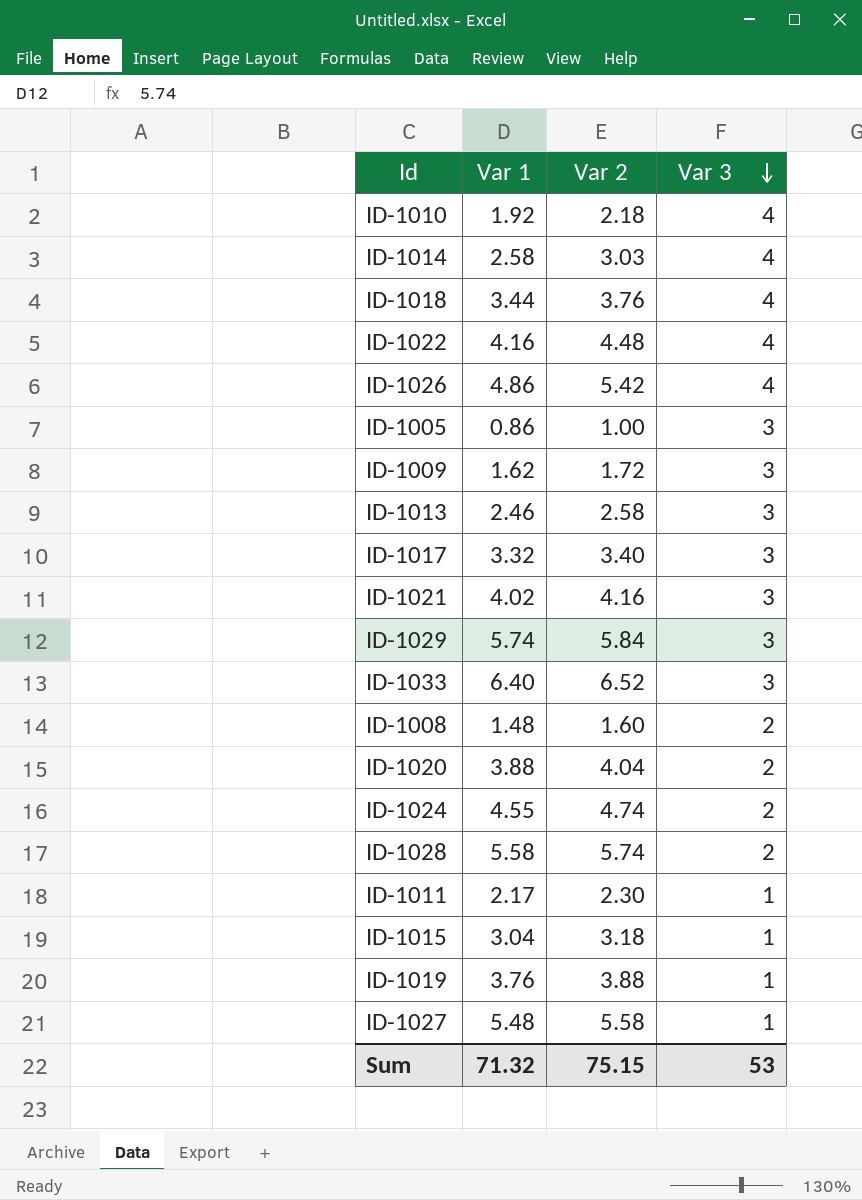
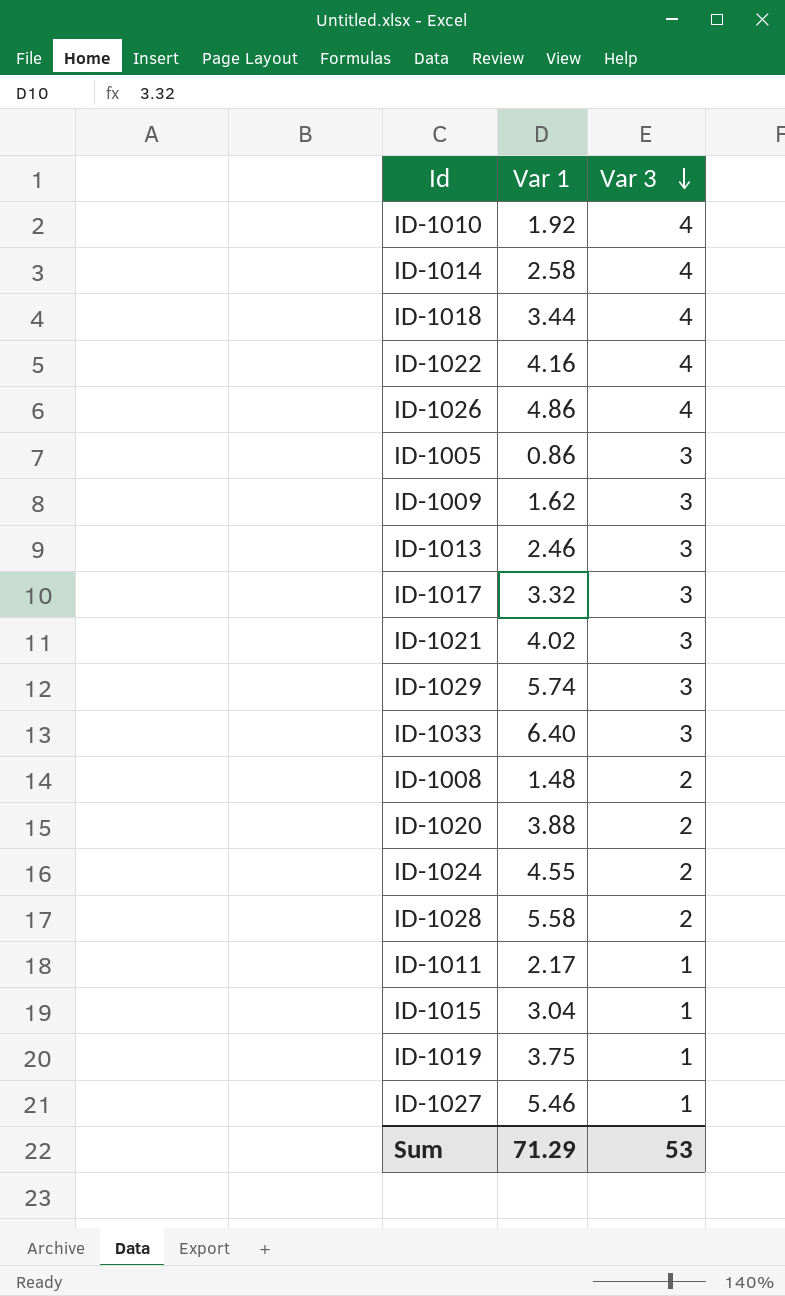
column Var 2 | position: 3 -> none
ID-1019 | Var 1: 3.76 -> 3.75
ID-1027 | Var 1: 5.48 -> 5.46
Sum | Var 1: 71.32 -> 71.29

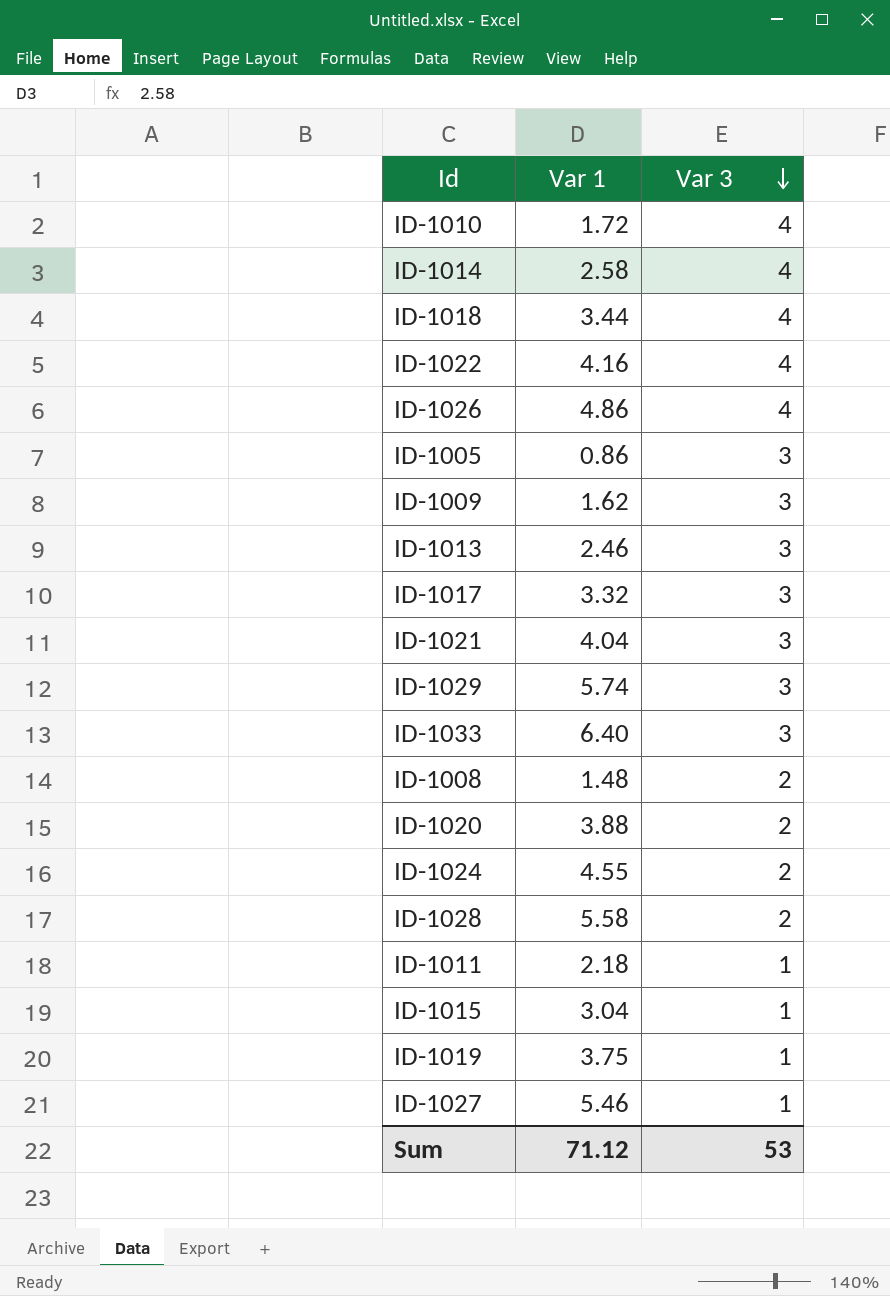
ID-1010 | Var 1: 1.92 -> 1.72
ID-1021 | Var 1: 4.02 -> 4.04
ID-1011 | Var 1: 2.17 -> 2.18
Sum | Var 1: 71.29 -> 71.12

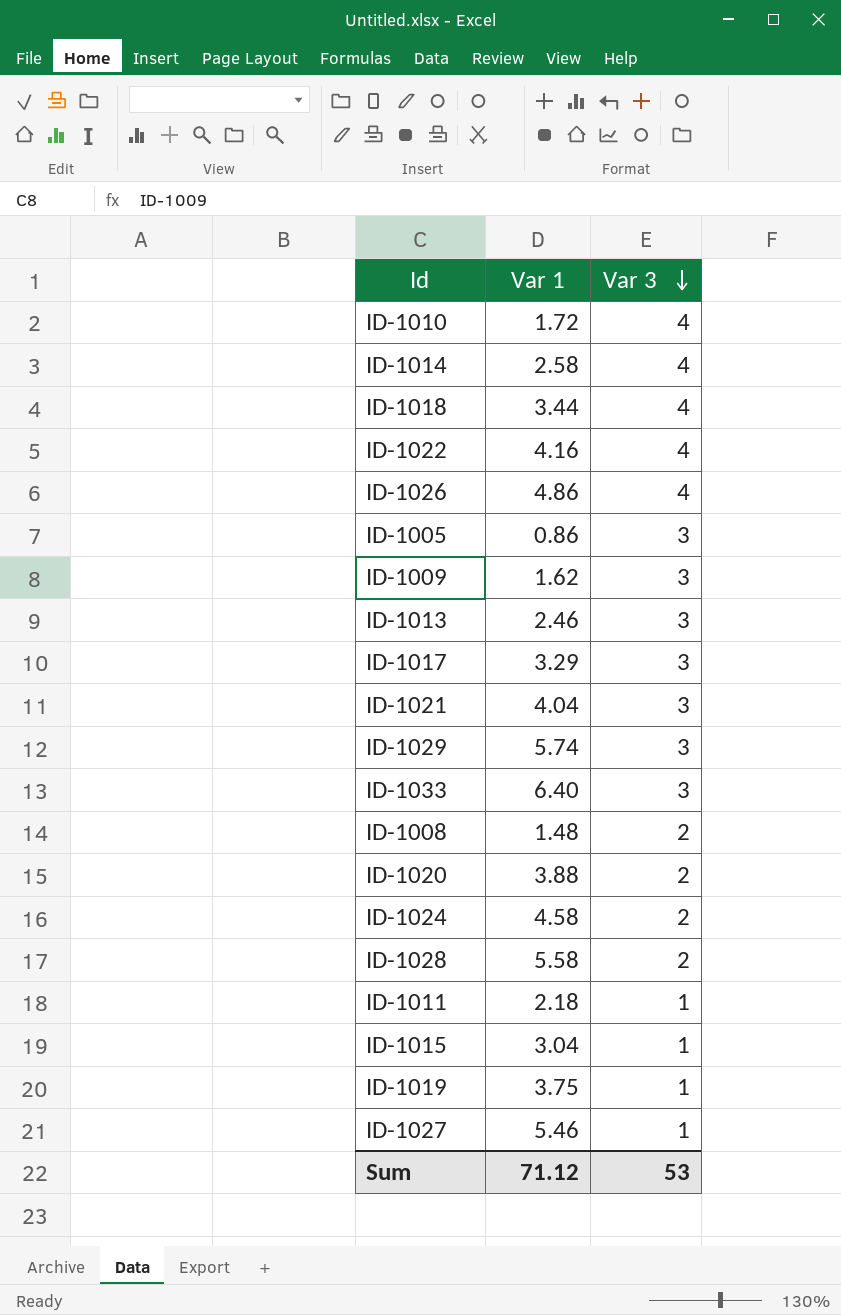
ID-1017 | Var 1: 3.32 -> 3.29
ID-1024 | Var 1: 4.55 -> 4.58

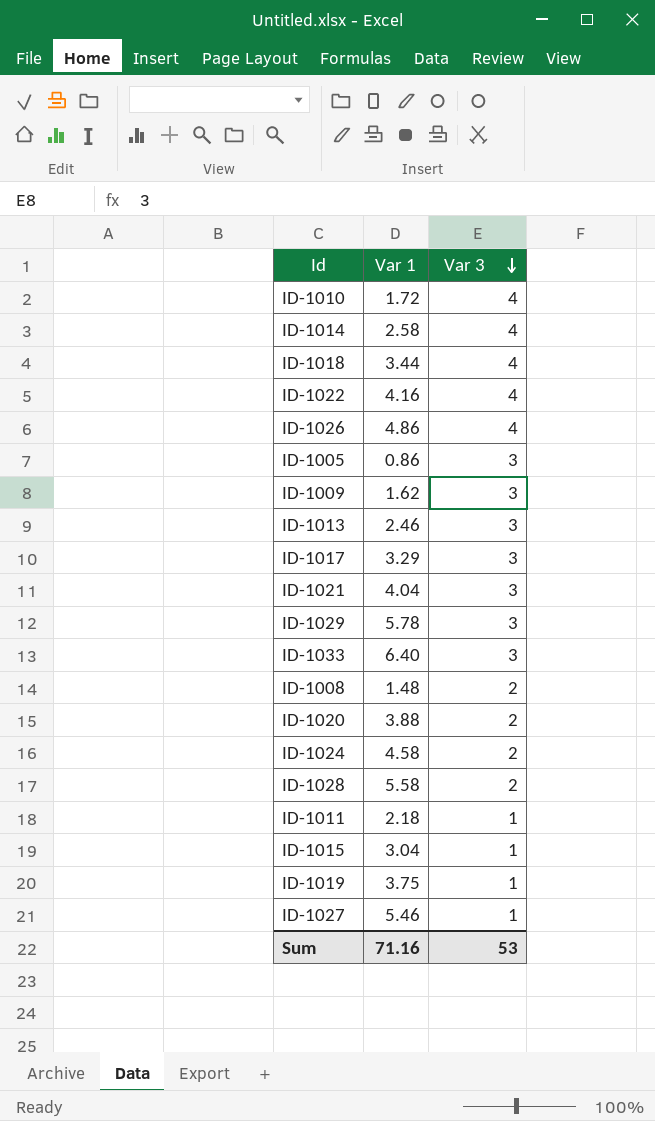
ID-1029 | Var 1: 5.74 -> 5.78
Sum | Var 1: 71.12 -> 71.16

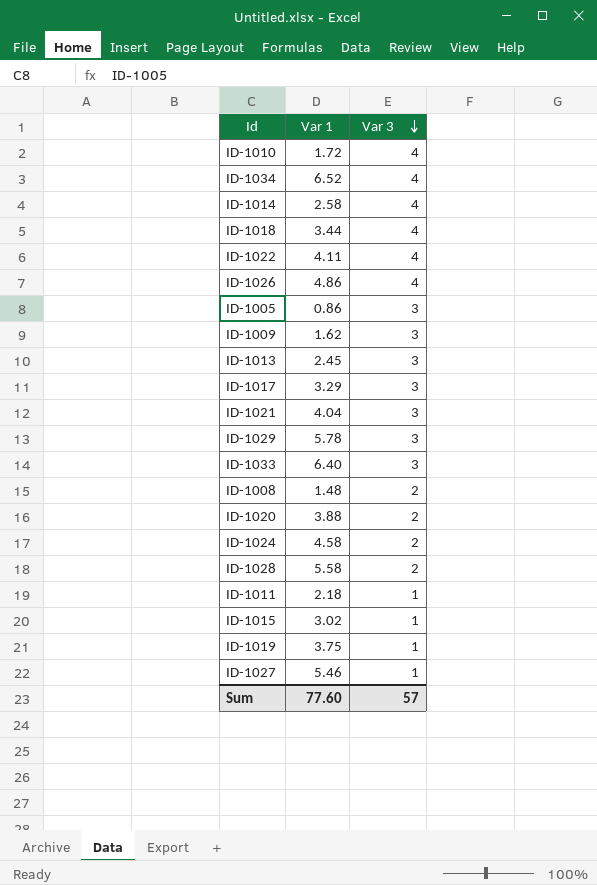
row ID-1034: none -> 6.52 | 4
ID-1022 | Var 1: 4.16 -> 4.11
ID-1013 | Var 1: 2.46 -> 2.45
ID-1015 | Var 1: 3.04 -> 3.02
Sum | Var 1: 71.16 -> 77.60
Sum | Var 3: 53 -> 57

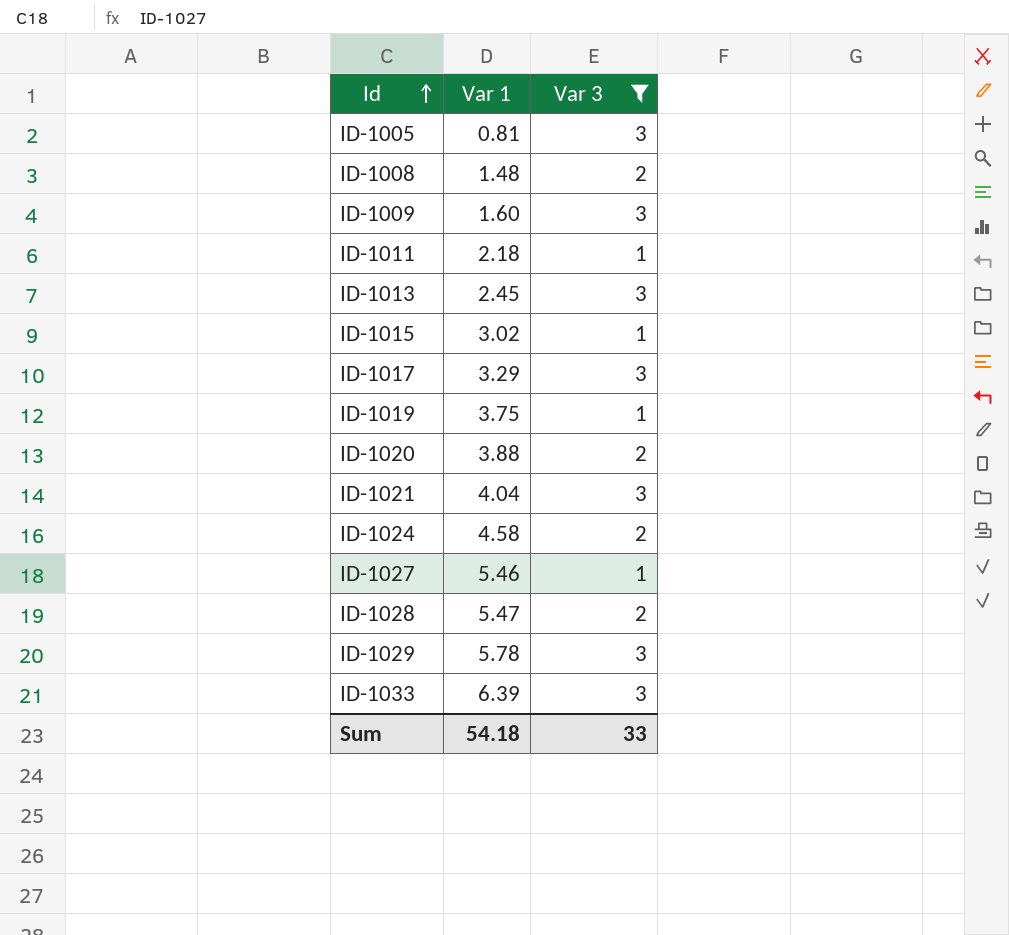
filter: none -> Var 3 != 4
row order: Var 3 descending -> Id ascending
ID-1005 | Var 1: 0.86 -> 0.81
ID-1009 | Var 1: 1.62 -> 1.60
ID-1028 | Var 1: 5.58 -> 5.47
ID-1033 | Var 1: 6.40 -> 6.39
Sum | Var 1: 77.60 -> 54.18
Sum | Var 3: 57 -> 33

